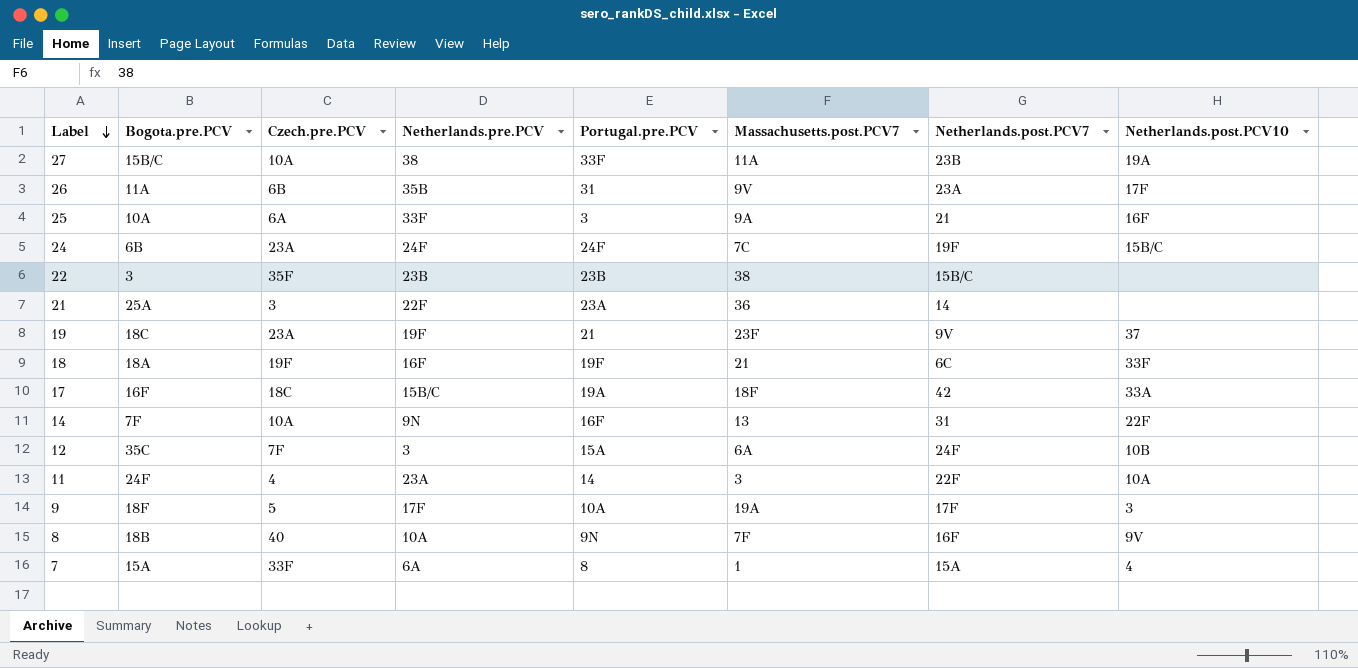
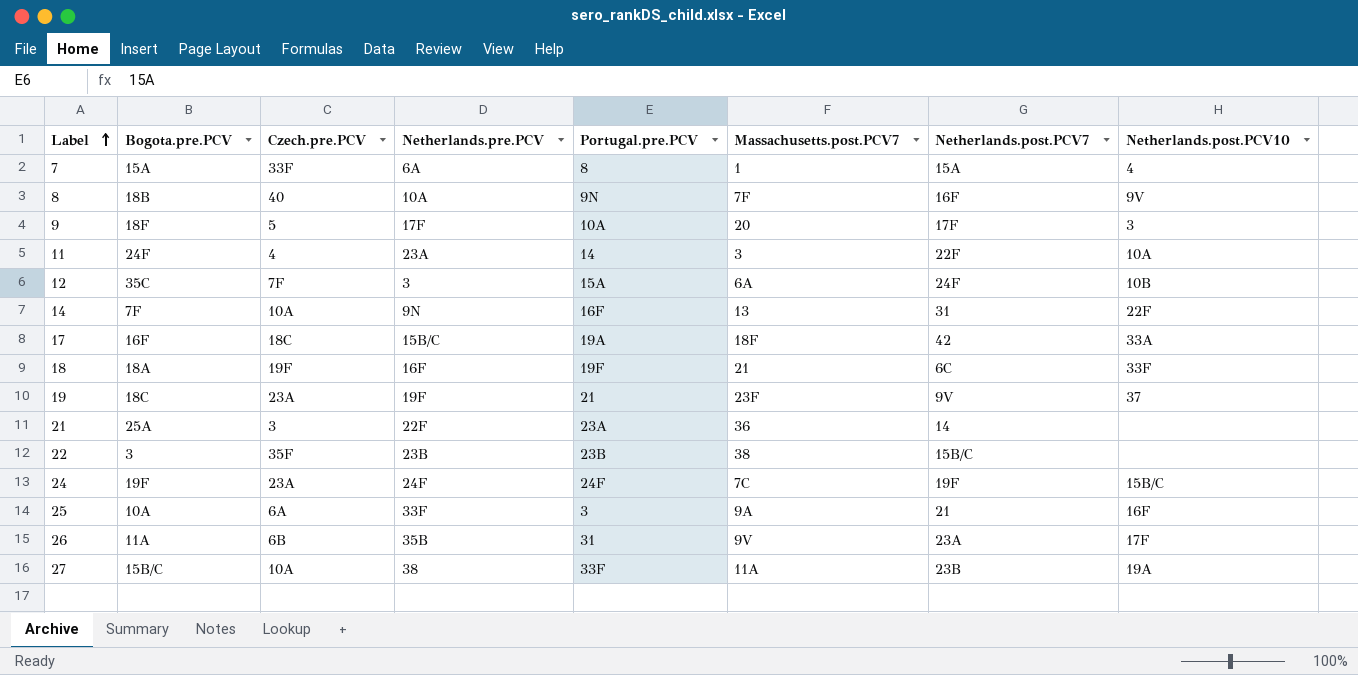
row order: Label descending -> Label ascending
9 | Massachusetts.post.PCV7: 19A -> 20
24 | Bogota.pre.PCV: 6B -> 19F

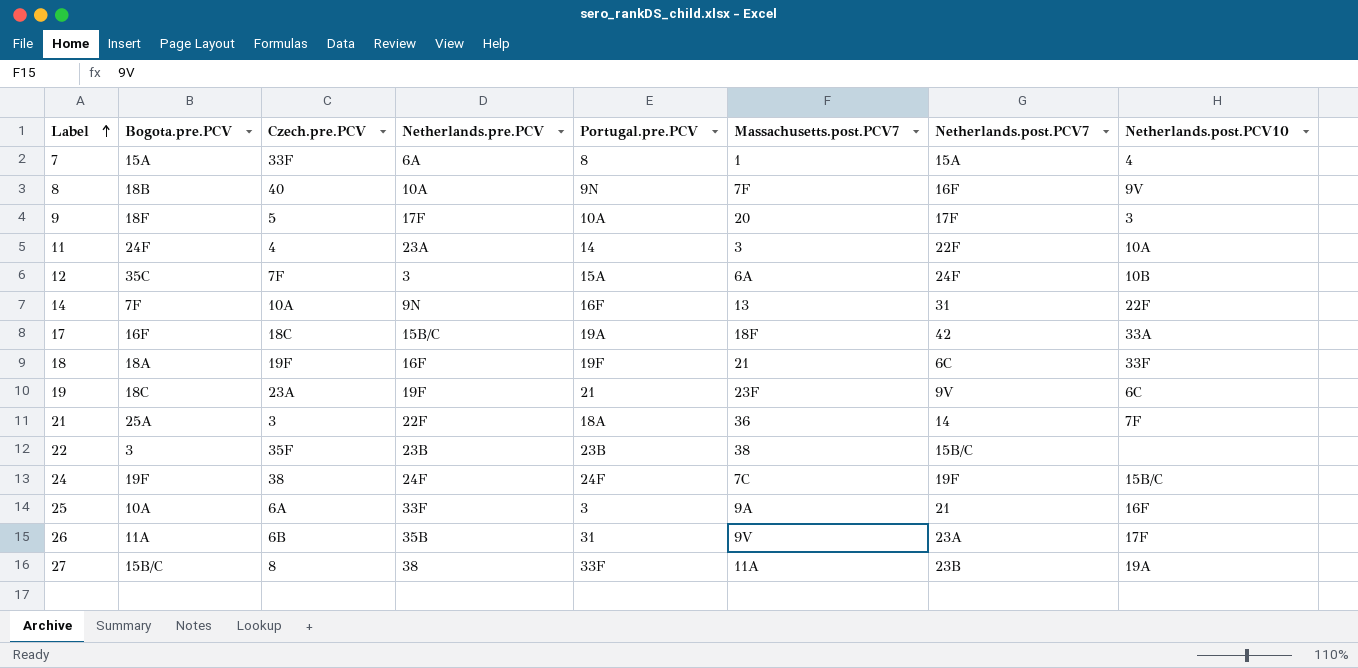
19 | Netherlands.post.PCV10: 37 -> 6C
21 | Portugal.pre.PCV: 23A -> 18A
21 | Netherlands.post.PCV10: none -> 7F
24 | Czech.pre.PCV: 23A -> 38
27 | Czech.pre.PCV: 10A -> 8

